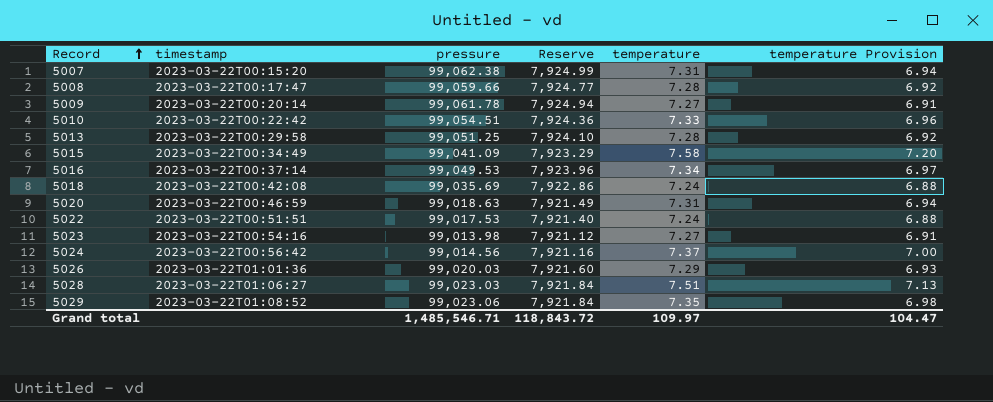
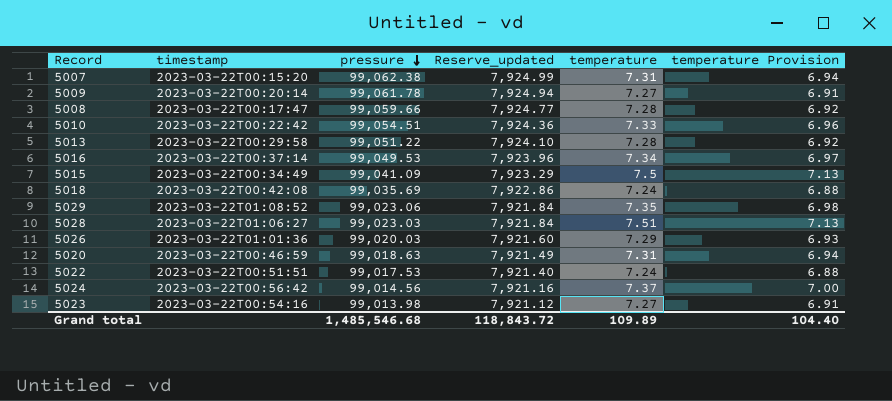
row order: Record ascending -> pressure descending
column name: Reserve -> Reserve_updated
5013 | pressure: 99,051.25 -> 99,051.22
5015 | temperature: 7.58 -> 7.5
5015 | temperature Provision: 7.20 -> 7.13
Grand total | pressure: 1,485,546.71 -> 1,485,546.68
Grand total | temperature: 109.97 -> 109.89
Grand total | temperature Provision: 104.47 -> 104.40

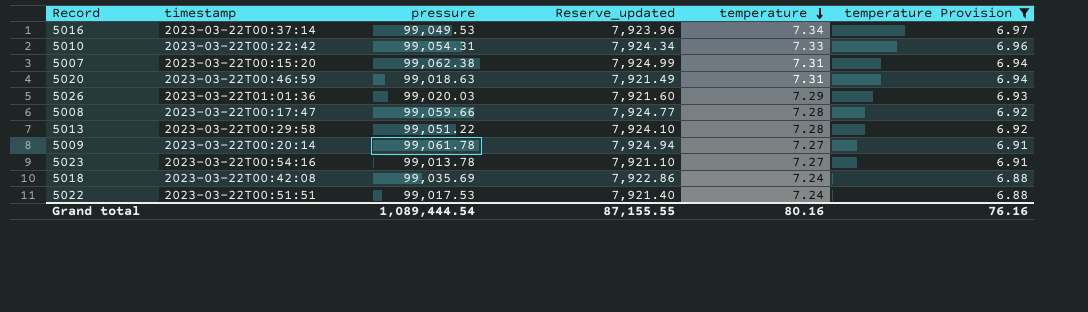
filter: none -> temperature Provision <= 6.97
row order: pressure descending -> temperature descending
5010 | pressure: 99,054.51 -> 99,054.31
5010 | Reserve_updated: 7,924.36 -> 7,924.34
5023 | pressure: 99,013.98 -> 99,013.78
5023 | Reserve_updated: 7,921.12 -> 7,921.10
Grand total | pressure: 1,485,546.68 -> 1,089,444.54
Grand total | Reserve_updated: 118,843.72 -> 87,155.55
Grand total | temperature: 109.89 -> 80.16
Grand total | temperature Provision: 104.40 -> 76.16

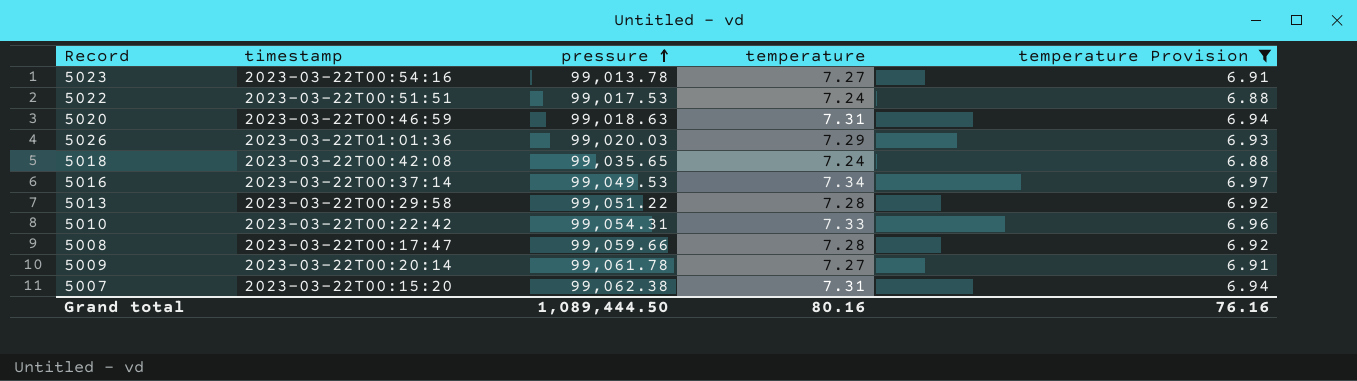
row order: temperature descending -> pressure ascending
column Reserve_updated | formula: [pressure] * 0.08 -> none
5018 | pressure: 99,035.69 -> 99,035.65
Grand total | pressure: 1,089,444.54 -> 1,089,444.50

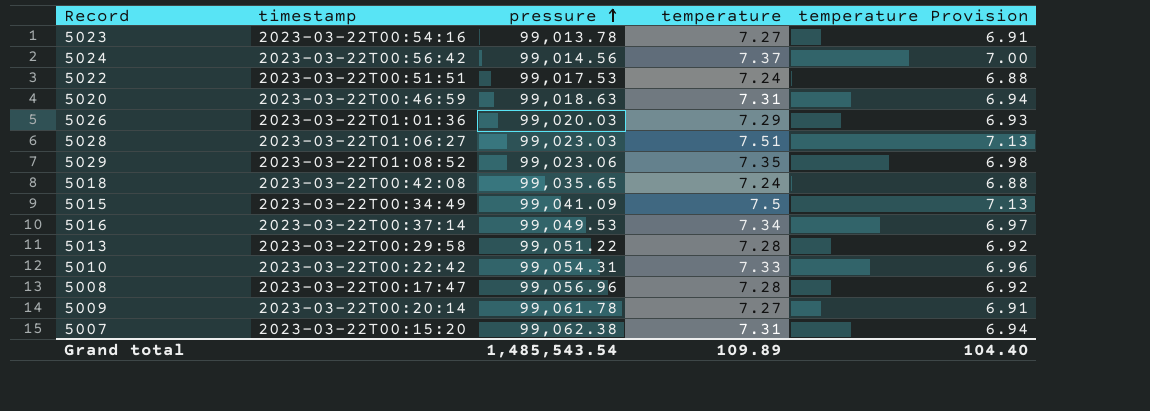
filter: temperature Provision <= 6.97 -> none
5008 | pressure: 99,059.66 -> 99,056.96
Grand total | pressure: 1,089,444.50 -> 1,485,543.54
Grand total | temperature: 80.16 -> 109.89
Grand total | temperature Provision: 76.16 -> 104.40

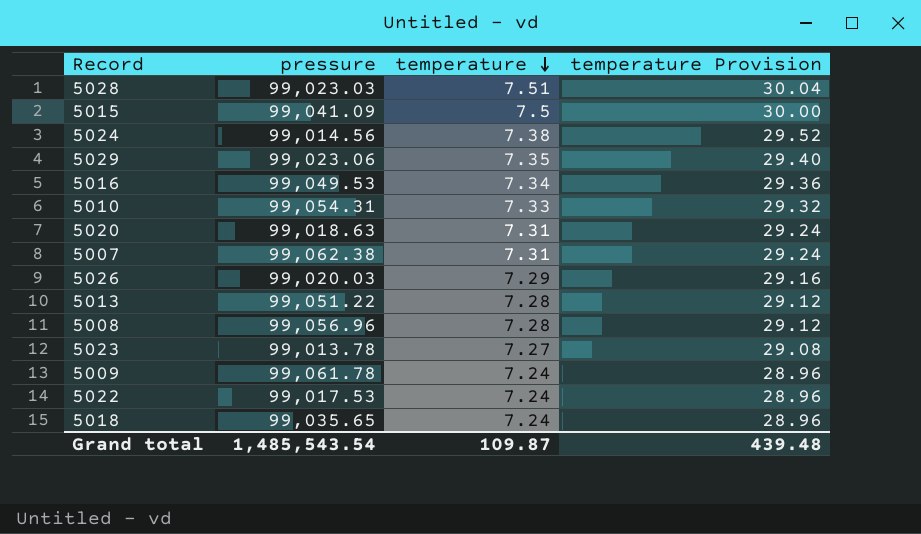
row order: pressure ascending -> temperature descending
column timestamp | position: 2 -> none
column temperature Provision | formula: [temperature] * 0.95 -> [temperature] * 4
5024 | temperature: 7.37 -> 7.38
5009 | temperature: 7.27 -> 7.24
Grand total | temperature: 109.89 -> 109.87
Grand total | temperature Provision: 104.40 -> 439.48

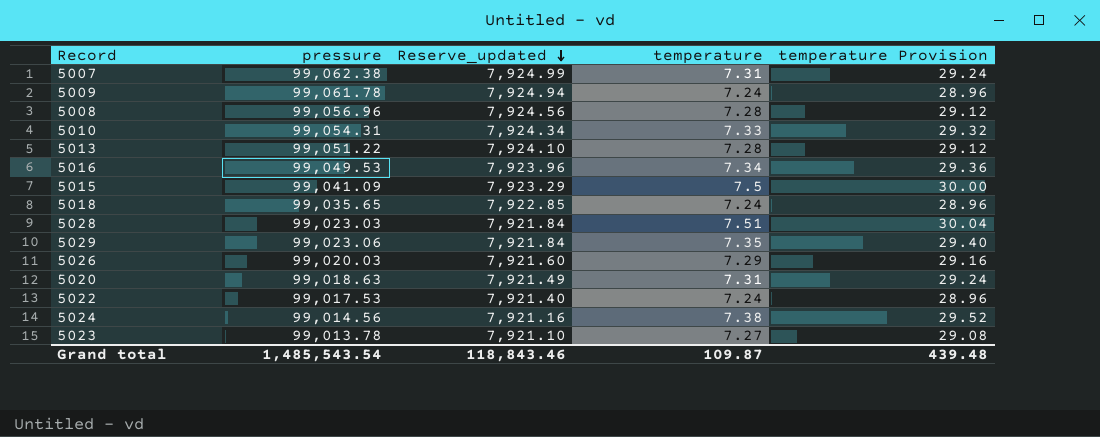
row order: temperature descending -> Reserve_updated descending
column Reserve_updated | formula: none -> [pressure] * 0.08

